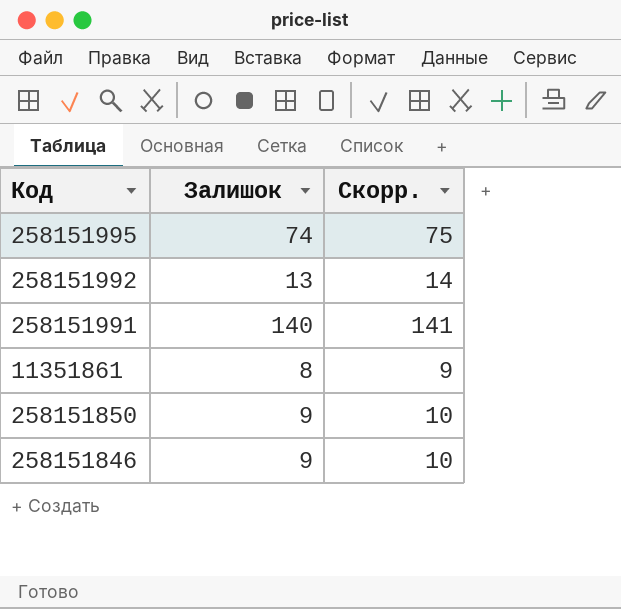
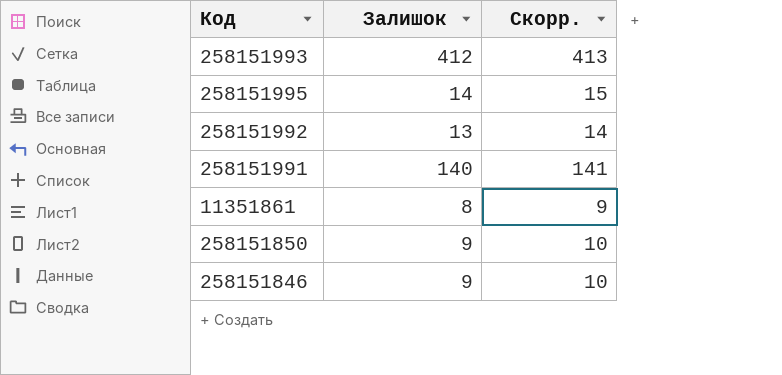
row 258151993: none -> 412 | 413
258151995 | Залишок: 74 -> 14
258151995 | Скорр.: 75 -> 15

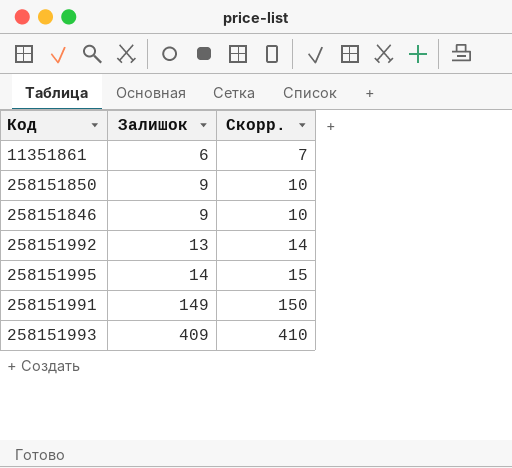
row order: none -> Залишок ascending
11351861 | Залишок: 8 -> 6
11351861 | Скорр.: 9 -> 7
258151991 | Залишок: 140 -> 149
258151991 | Скорр.: 141 -> 150
258151993 | Залишок: 412 -> 409
258151993 | Скорр.: 413 -> 410

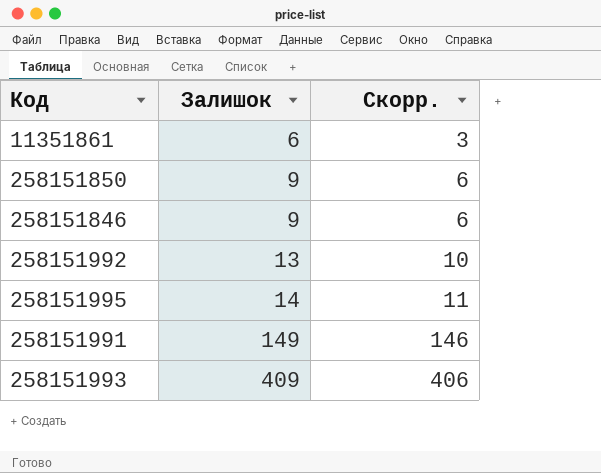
column Скорр. | formula: [Залишок] + 1 -> [Залишок] - 3

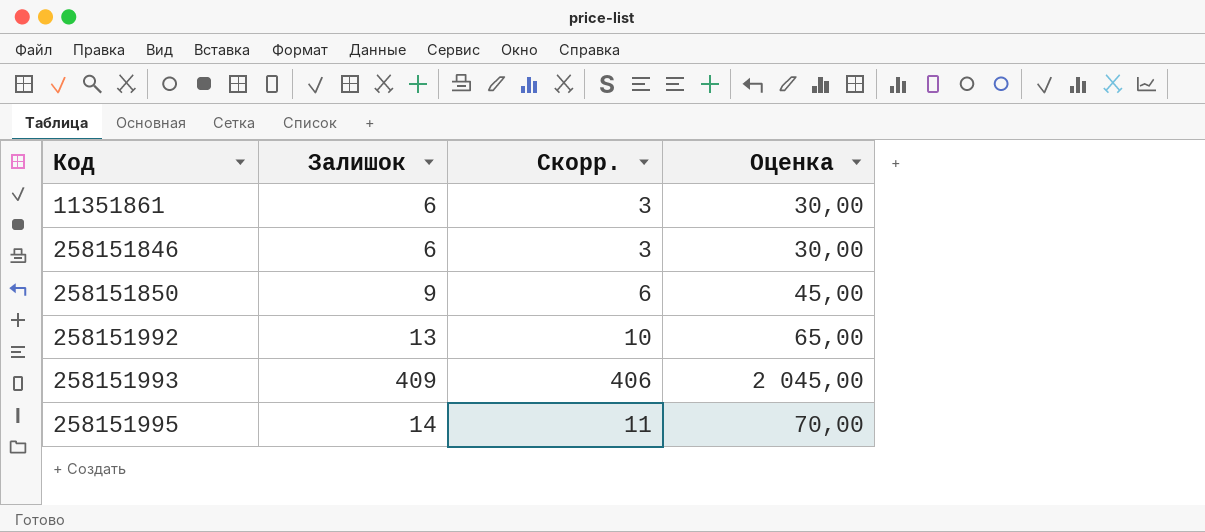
row order: Залишок ascending -> Код ascending
column Оценка | formula: none -> [Залишок] * 5
row 258151991: 149 | 146 -> none
258151846 | Залишок: 9 -> 6
258151846 | Скорр.: 6 -> 3

